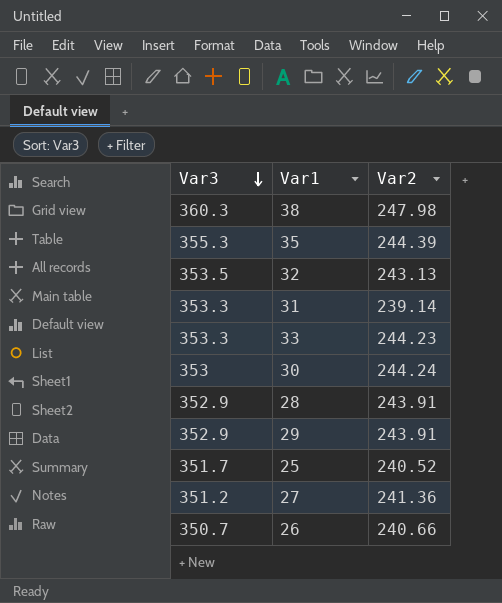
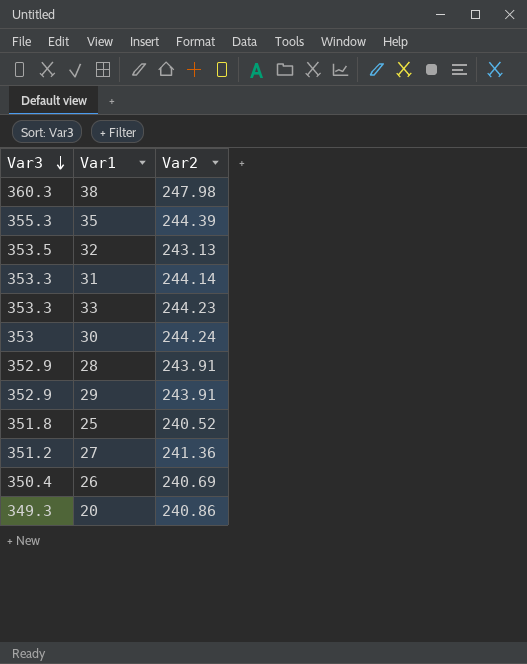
31 | Var2: 239.14 -> 244.14
25 | Var3: 351.7 -> 351.8
26 | Var3: 350.7 -> 350.4
26 | Var2: 240.66 -> 240.69
row 20: none -> 349.3 | 240.86

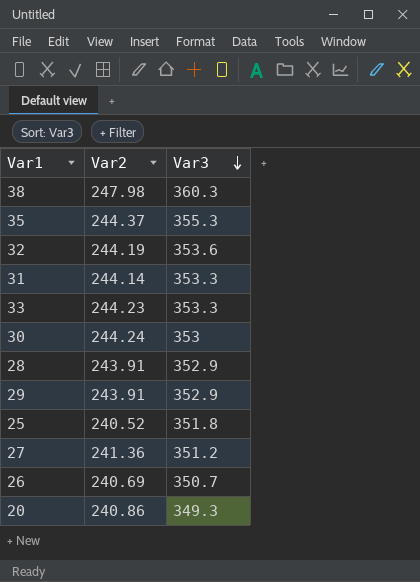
column Var3 | position: 1 -> 3
35 | Var2: 244.39 -> 244.37
32 | Var2: 243.13 -> 244.19
32 | Var3: 353.5 -> 353.6
26 | Var3: 350.4 -> 350.7

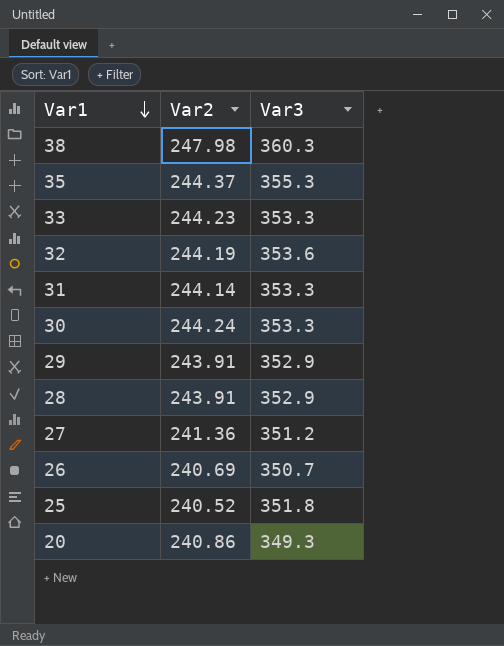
row order: Var3 descending -> Var1 descending
30 | Var3: 353 -> 353.3

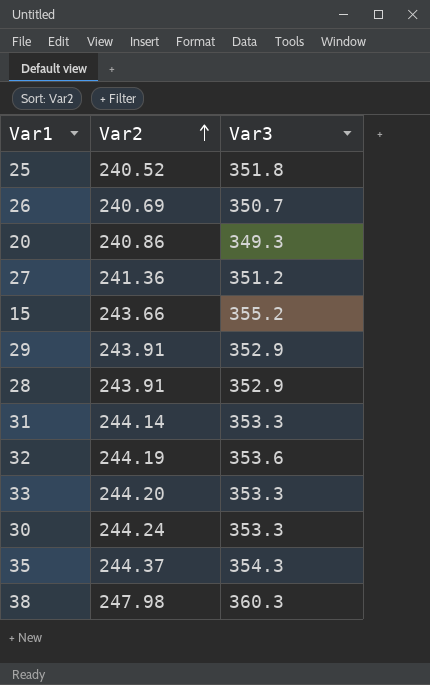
row order: Var1 descending -> Var2 ascending
row 15: none -> 243.66 | 355.2
33 | Var2: 244.23 -> 244.20
35 | Var3: 355.3 -> 354.3

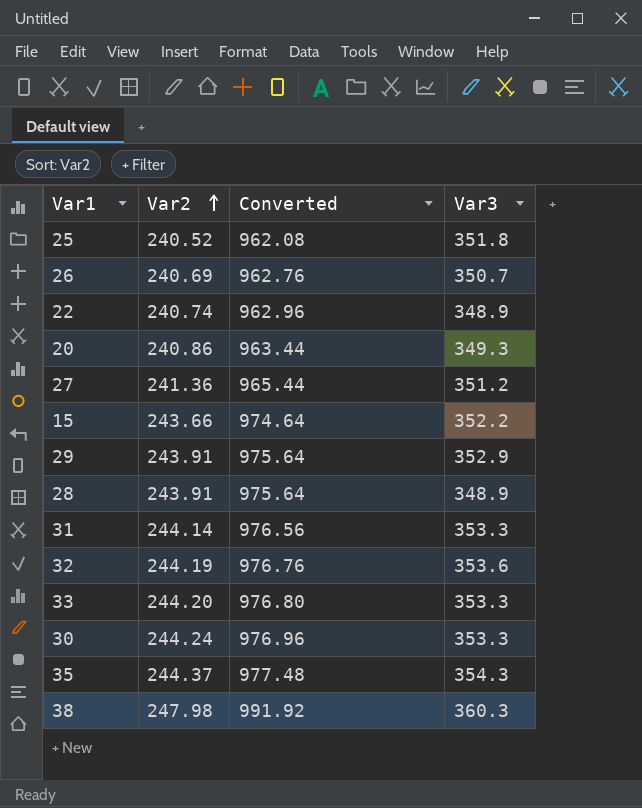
column Converted | formula: none -> [Var2] * 4
row 22: none -> 240.74 | 962.96 | 348.9
15 | Var3: 355.2 -> 352.2
28 | Var3: 352.9 -> 348.9

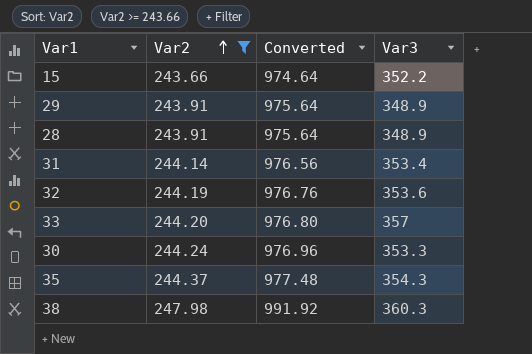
filter: none -> Var2 >= 243.66
29 | Var3: 352.9 -> 348.9
31 | Var3: 353.3 -> 353.4
33 | Var3: 353.3 -> 357

